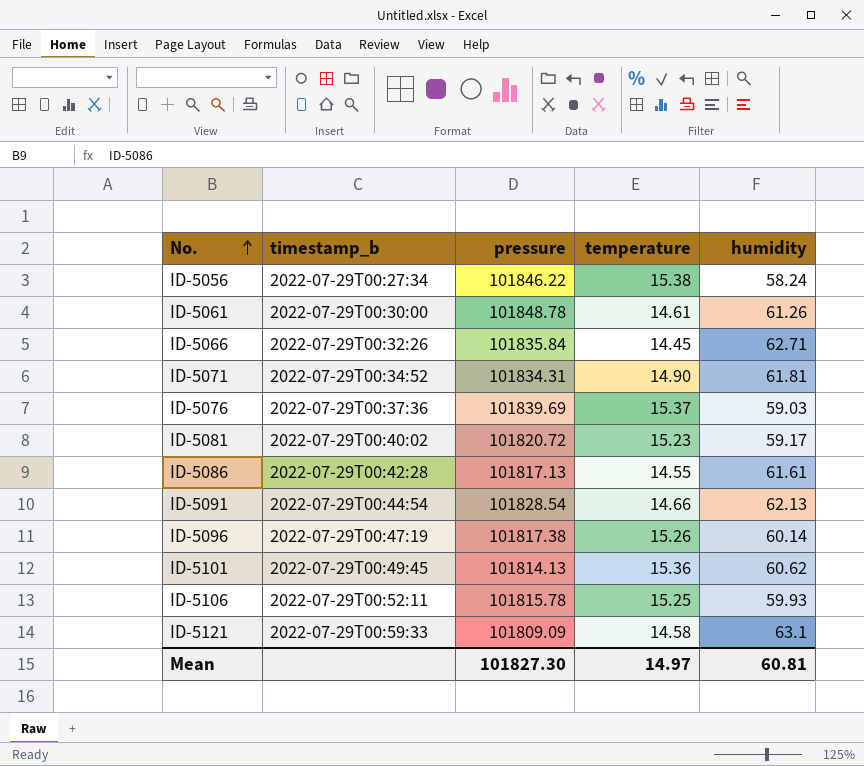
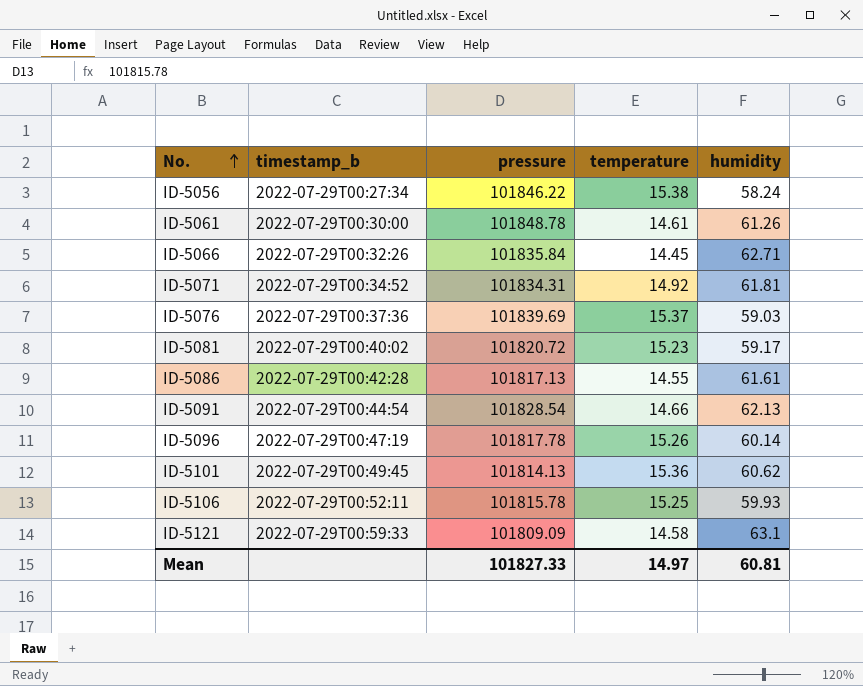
ID-5071 | temperature: 14.90 -> 14.92
ID-5096 | pressure: 101817.38 -> 101817.78
Mean | pressure: 101827.30 -> 101827.33

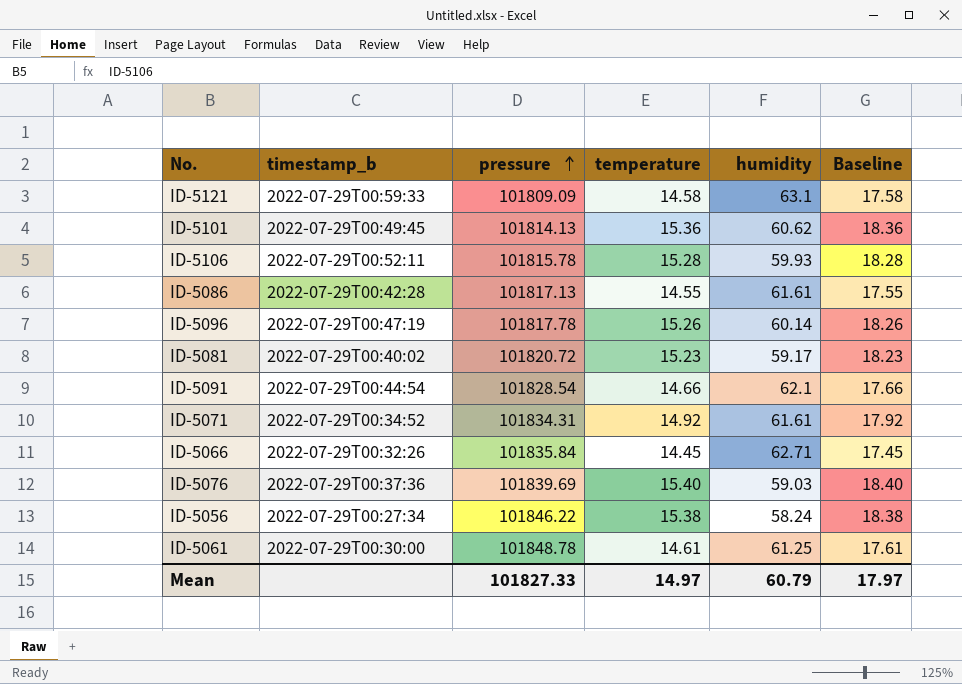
row order: No. ascending -> pressure ascending
column Baseline | formula: none -> [temperature] + 3
ID-5106 | temperature: 15.25 -> 15.28
ID-5091 | humidity: 62.13 -> 62.1
ID-5071 | humidity: 61.81 -> 61.61
ID-5076 | temperature: 15.37 -> 15.40
ID-5061 | humidity: 61.26 -> 61.25
Mean | humidity: 60.81 -> 60.79

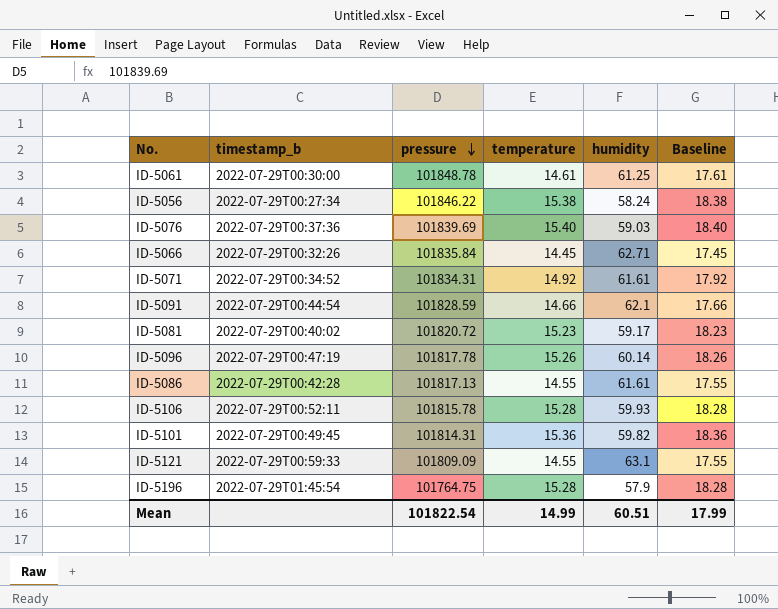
row order: pressure ascending -> pressure descending
ID-5091 | pressure: 101828.54 -> 101828.59
ID-5101 | pressure: 101814.13 -> 101814.31
ID-5101 | humidity: 60.62 -> 59.82
ID-5121 | temperature: 14.58 -> 14.55
ID-5121 | Baseline: 17.58 -> 17.55
row ID-5196: none -> 2022-07-29T01:45:54 | 101764.75 | 15.28 | 57.9 | 18.28
Mean | pressure: 101827.33 -> 101822.54
Mean | temperature: 14.97 -> 14.99
Mean | humidity: 60.79 -> 60.51
Mean | Baseline: 17.97 -> 17.99

